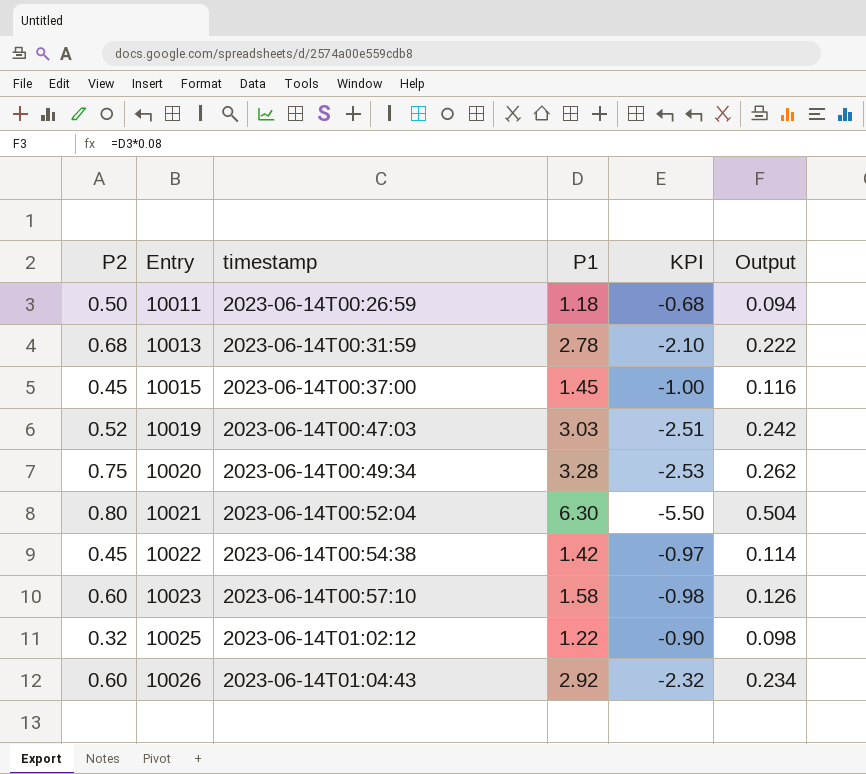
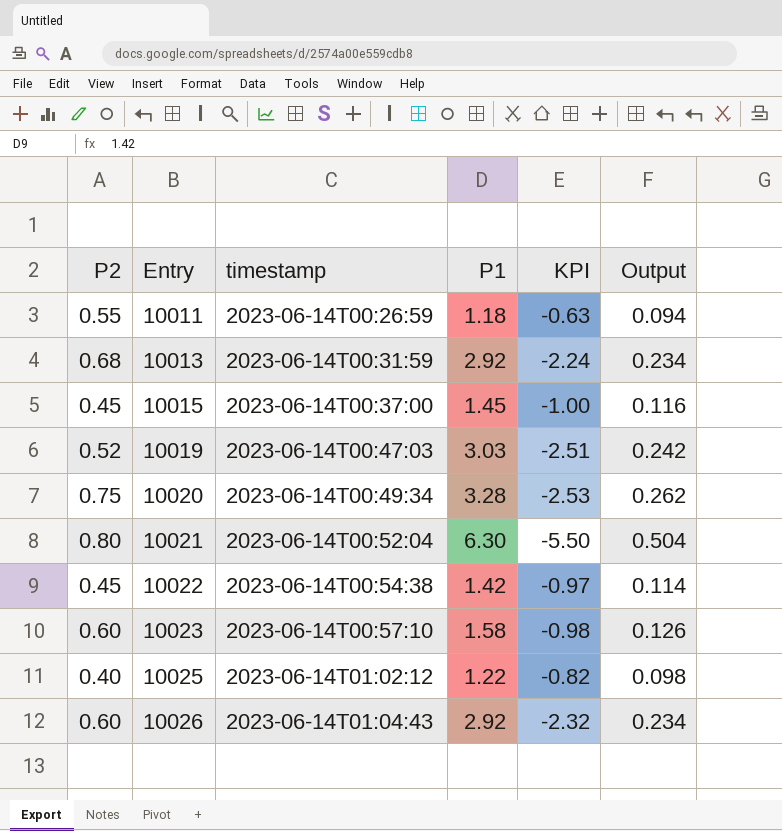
10011 | P2: 0.50 -> 0.55
10011 | KPI: -0.68 -> -0.63
10013 | P1: 2.78 -> 2.92
10013 | KPI: -2.10 -> -2.24
10013 | Output: 0.222 -> 0.234
10025 | P2: 0.32 -> 0.40
10025 | KPI: -0.90 -> -0.82

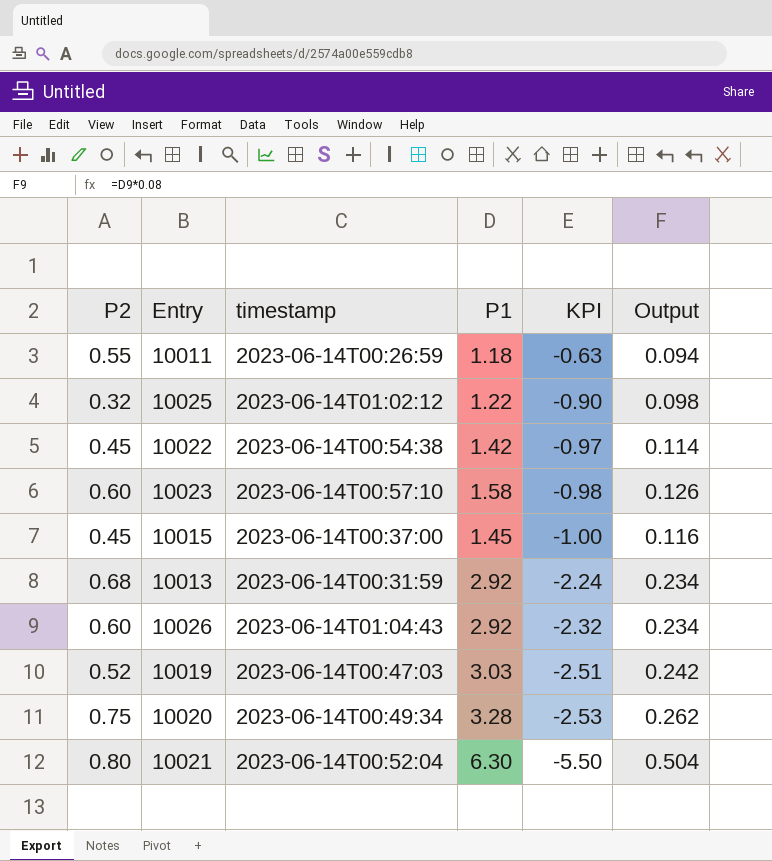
row order: Entry ascending -> KPI descending
10025 | P2: 0.40 -> 0.32
10025 | KPI: -0.82 -> -0.90

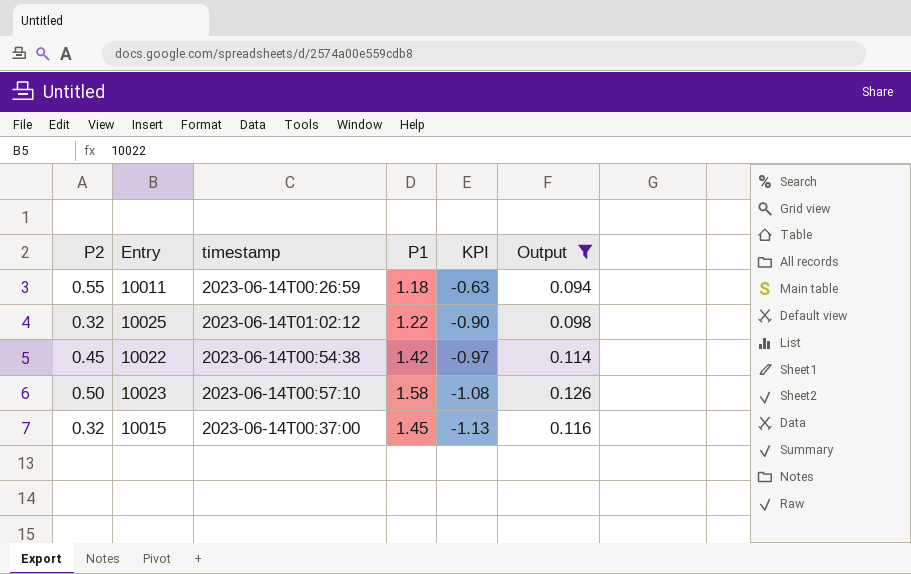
filter: none -> Output <= 0.126
10023 | P2: 0.60 -> 0.50
10023 | KPI: -0.98 -> -1.08
10015 | P2: 0.45 -> 0.32
10015 | KPI: -1.00 -> -1.13

